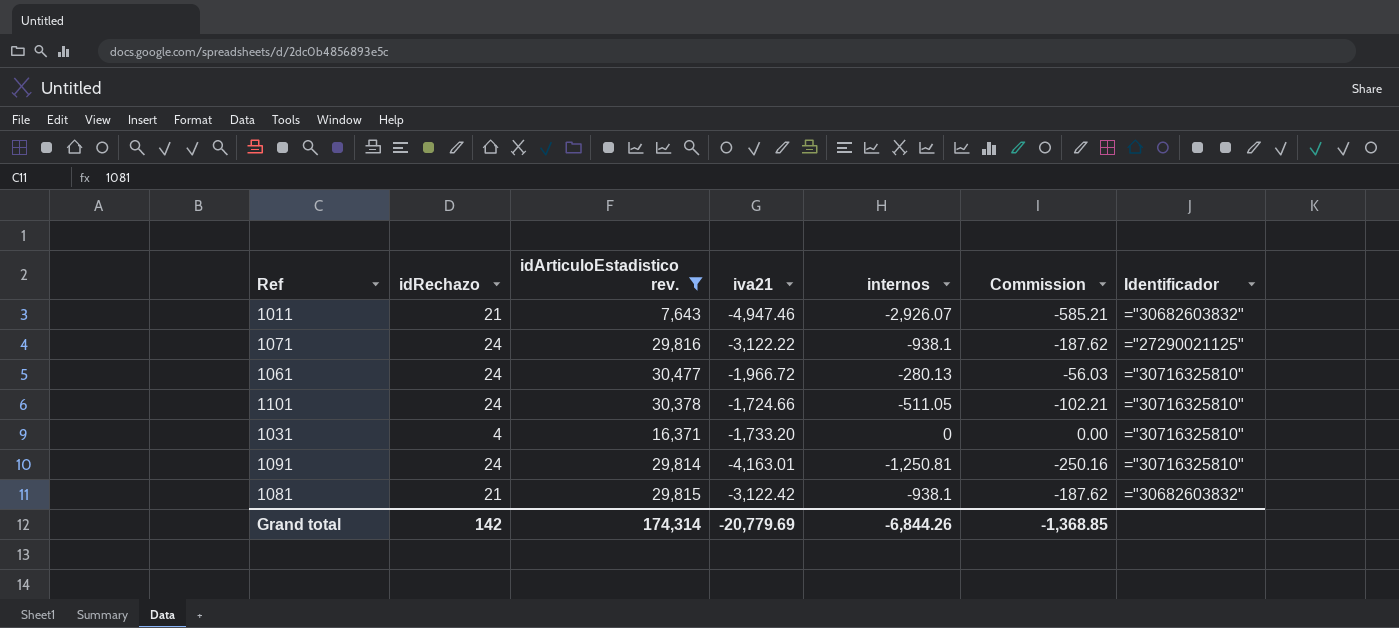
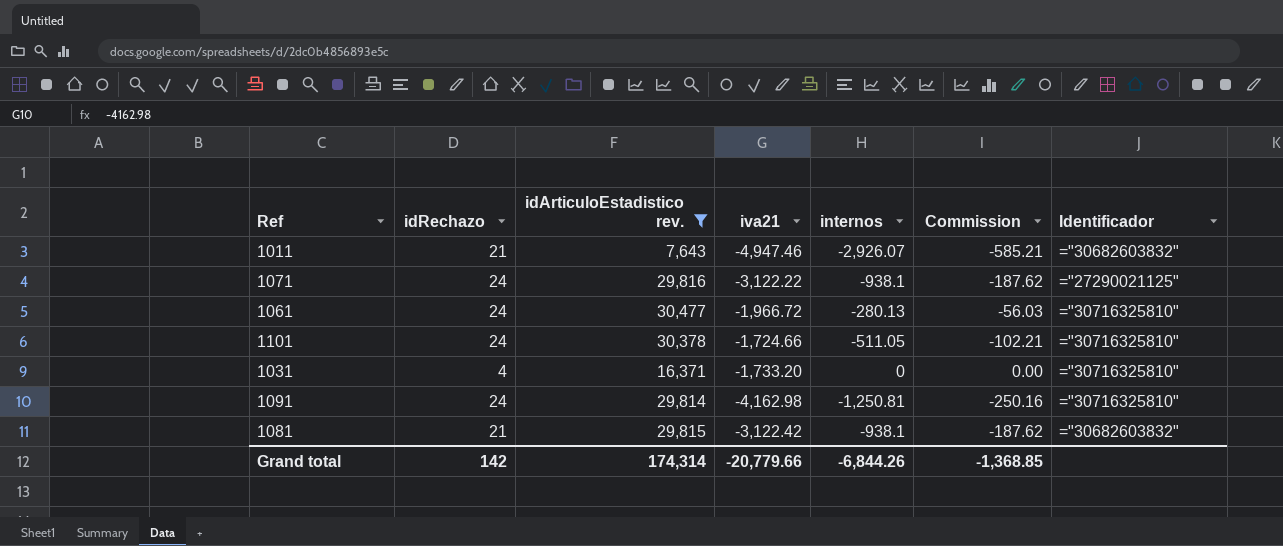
1091 | iva21: -4,163.01 -> -4,162.98
Grand total | iva21: -20,779.69 -> -20,779.66

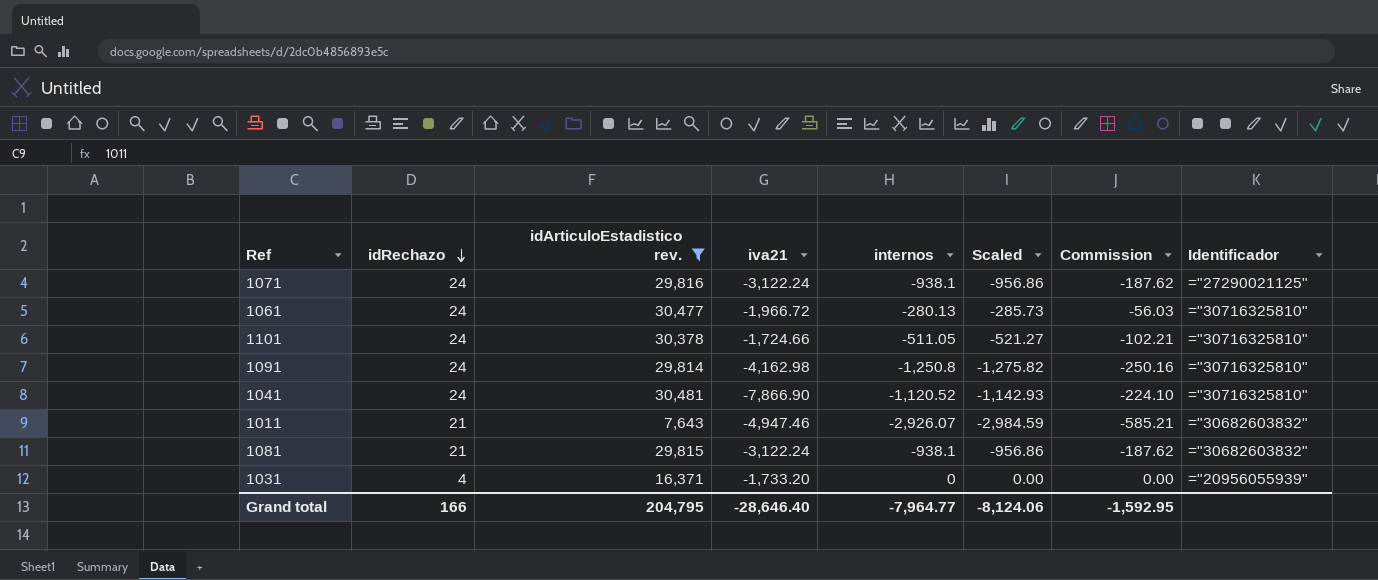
row order: none -> idRechazo descending
column Scaled | formula: none -> [internos] * 1.02
1071 | iva21: -3,122.22 -> -3,122.24
1091 | internos: -1,250.81 -> -1,250.8
row 1041: none -> 24 | 30,481 | -7,866.90 | -1,120.52 | -1,142.93 | -224.10 | ="30716325810"
1081 | iva21: -3,122.42 -> -3,122.24
1031 | Identificador: ="30716325810" -> ="20956055939"
Grand total | idRechazo: 142 -> 166
Grand total | idArticuloEstadistico rev.: 174,314 -> 204,795
Grand total | iva21: -20,779.66 -> -28,646.40
Grand total | internos: -6,844.26 -> -7,964.77
Grand total | Commission: -1,368.85 -> -1,592.95

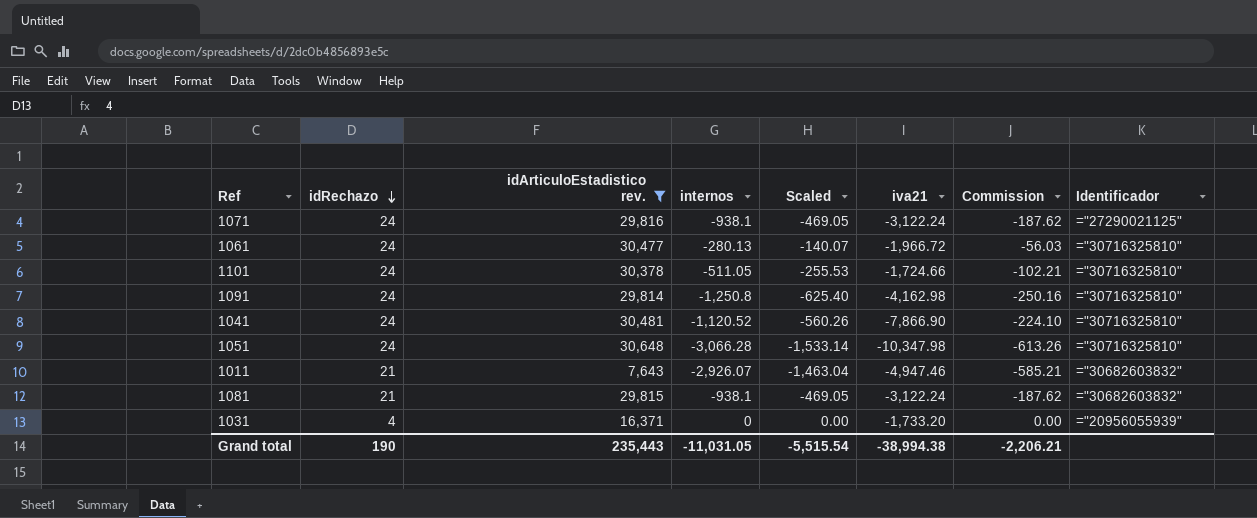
column Scaled | formula: [internos] * 1.02 -> [internos] * 0.5
column iva21 | position: 4 -> 6
row 1051: none -> 24 | 30,648 | -3,066.28 | -1,533.14 | -10,347.98 | -613.26 | ="30716325810"
Grand total | idRechazo: 166 -> 190
Grand total | idArticuloEstadistico rev.: 204,795 -> 235,443
Grand total | internos: -7,964.77 -> -11,031.05
Grand total | Scaled: -8,124.06 -> -5,515.54
Grand total | iva21: -28,646.40 -> -38,994.38
Grand total | Commission: -1,592.95 -> -2,206.21

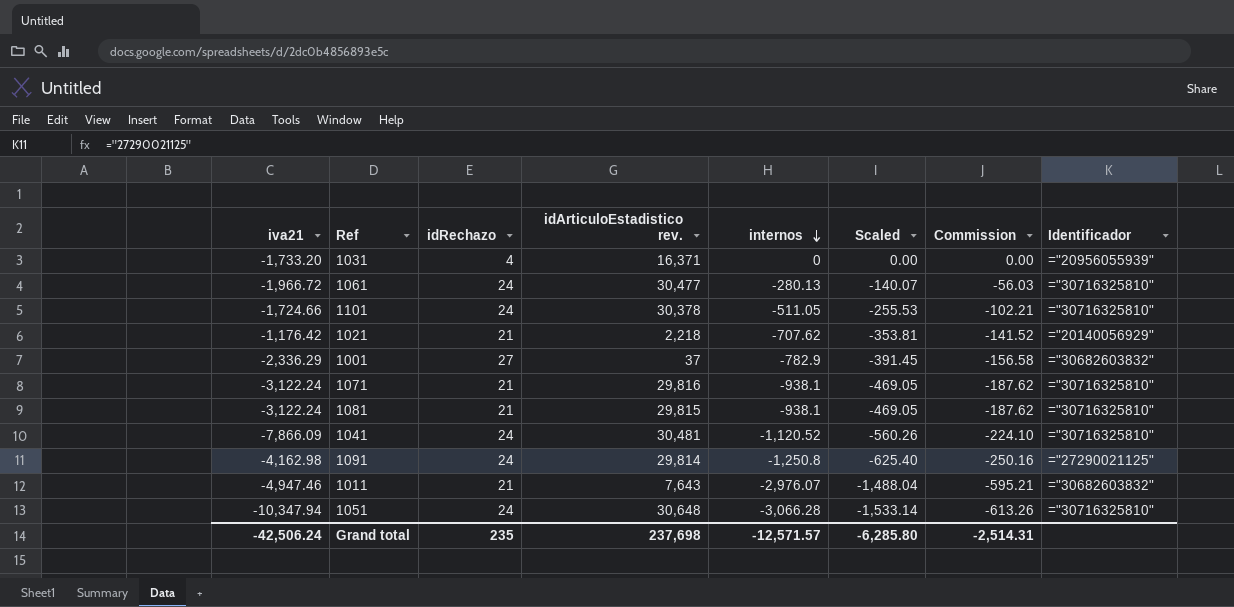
filter: idArticuloEstadistico rev. >= 7,643 -> none
row order: idRechazo descending -> internos descending
column iva21 | position: 6 -> 1
1071 | idRechazo: 24 -> 21
1071 | Identificador: ="27290021125" -> ="30716325810"
1081 | Identificador: ="30682603832" -> ="30716325810"
1041 | iva21: -7,866.90 -> -7,866.09
1091 | Identificador: ="30716325810" -> ="27290021125"
1011 | internos: -2,926.07 -> -2,976.07
1011 | Scaled: -1,463.04 -> -1,488.04
1011 | Commission: -585.21 -> -595.21
1051 | iva21: -10,347.98 -> -10,347.94
Grand total | iva21: -38,994.38 -> -42,506.24
Grand total | idRechazo: 190 -> 235
Grand total | idArticuloEstadistico rev.: 235,443 -> 237,698
Grand total | internos: -11,031.05 -> -12,571.57
Grand total | Scaled: -5,515.54 -> -6,285.80
Grand total | Commission: -2,206.21 -> -2,514.31

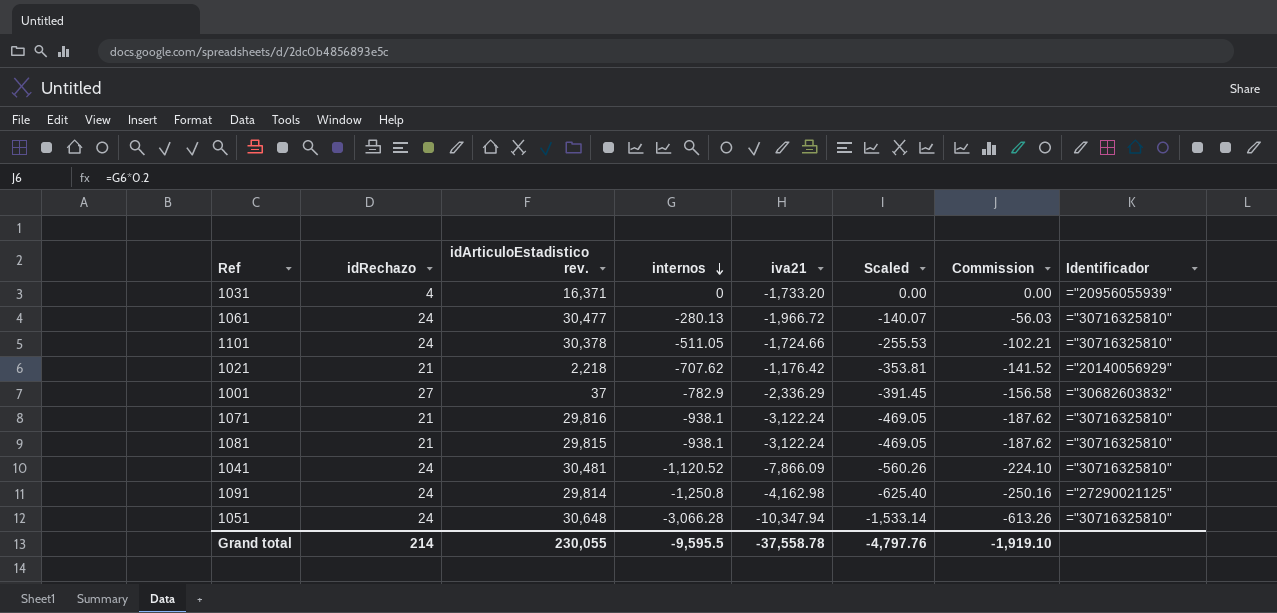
column iva21 | position: 1 -> 5
row 1011: -4,947.46 | 21 | 7,643 | -2,976.07 | -1,488.04 | -595.21 | ="30682603832" -> none
Grand total | idRechazo: 235 -> 214
Grand total | idArticuloEstadistico rev.: 237,698 -> 230,055
Grand total | internos: -12,571.57 -> -9,595.5
Grand total | iva21: -42,506.24 -> -37,558.78
Grand total | Scaled: -6,285.80 -> -4,797.76
Grand total | Commission: -2,514.31 -> -1,919.10

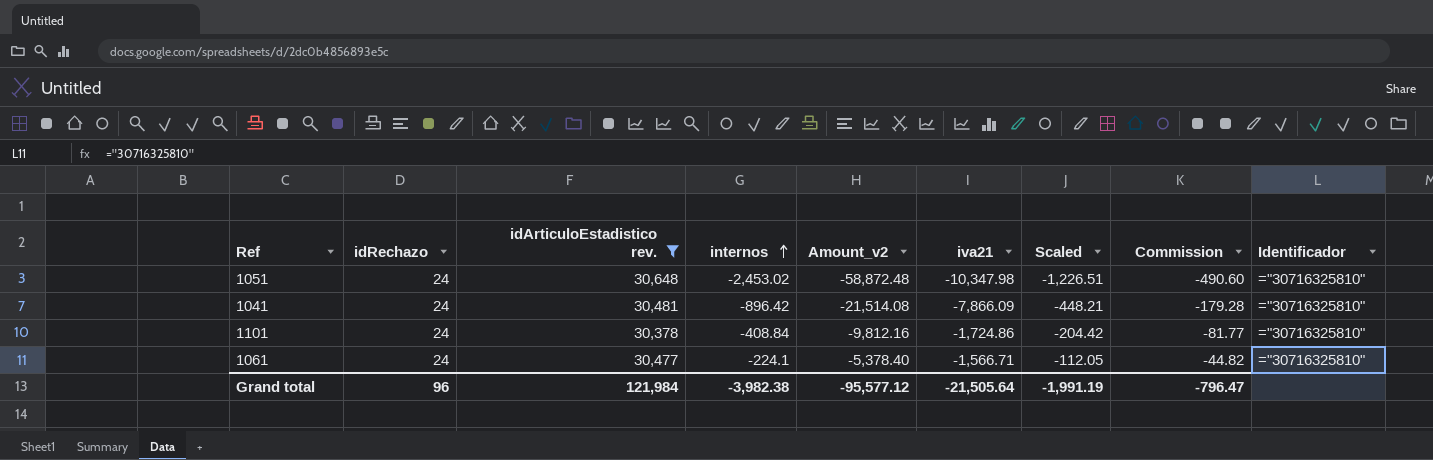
filter: none -> idArticuloEstadistico rev. >= 30,378
row order: internos descending -> internos ascending
column Amount_v2 | formula: none -> [idRechazo] * [internos]
1051 | internos: -3,066.28 -> -2,453.02
1051 | iva21: -10,347.94 -> -10,347.98
1051 | Scaled: -1,533.14 -> -1,226.51
1051 | Commission: -613.26 -> -490.60
1041 | internos: -1,120.52 -> -896.42
1041 | Scaled: -560.26 -> -448.21
1041 | Commission: -224.10 -> -179.28
1101 | internos: -511.05 -> -408.84
1101 | iva21: -1,724.66 -> -1,724.86
1101 | Scaled: -255.53 -> -204.42
1101 | Commission: -102.21 -> -81.77
1061 | internos: -280.13 -> -224.1
1061 | iva21: -1,966.72 -> -1,566.71
1061 | Scaled: -140.07 -> -112.05
1061 | Commission: -56.03 -> -44.82
Grand total | idRechazo: 214 -> 96
Grand total | idArticuloEstadistico rev.: 230,055 -> 121,984
Grand total | internos: -9,595.5 -> -3,982.38
Grand total | iva21: -37,558.78 -> -21,505.64
Grand total | Scaled: -4,797.76 -> -1,991.19
Grand total | Commission: -1,919.10 -> -796.47

